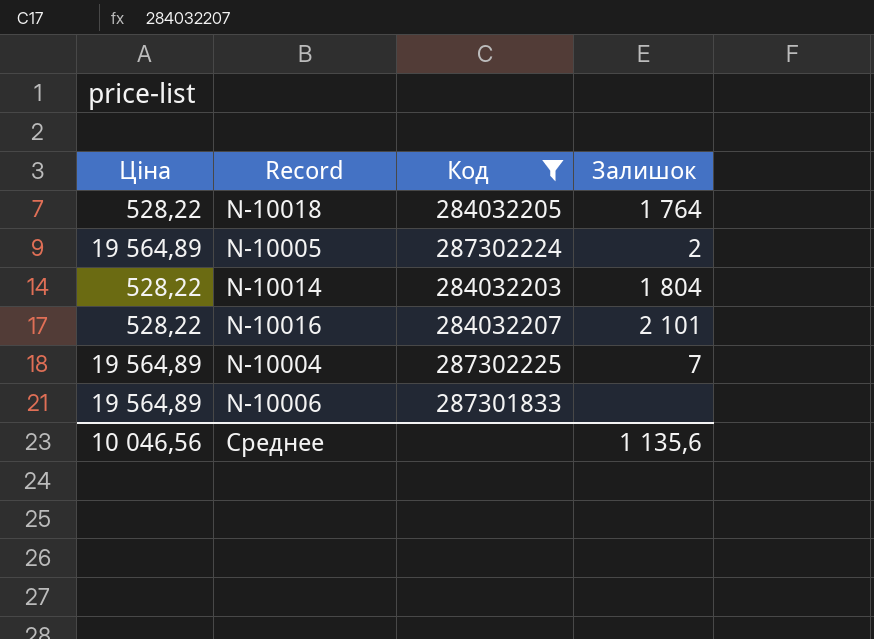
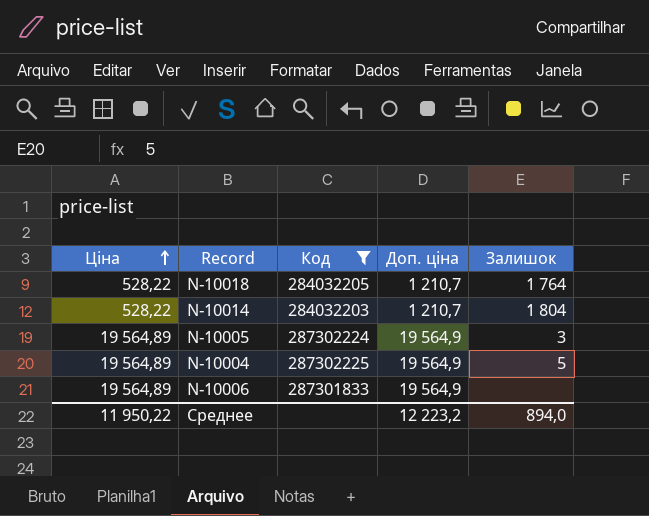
row order: none -> Ціна ascending
column Доп. ціна | position: none -> 4
row N-10016: 528,22 | 284032207 | 2 101 -> none
N-10005 | Залишок: 2 -> 3
N-10004 | Залишок: 7 -> 5
Среднее | Ціна: 10 046,56 -> 11 950,22
Среднее | Залишок: 1 135,6 -> 894,0

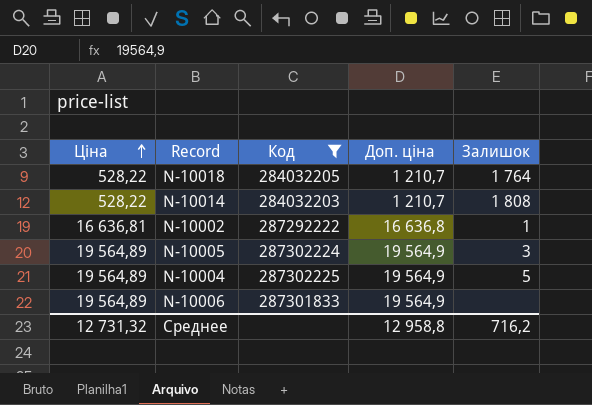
N-10014 | Залишок: 1 804 -> 1 808
row N-10002: none -> 16 636,81 | 287292222 | 16 636,8 | 1
Среднее | Ціна: 11 950,22 -> 12 731,32
Среднее | Доп. ціна: 12 223,2 -> 12 958,8
Среднее | Залишок: 894,0 -> 716,2

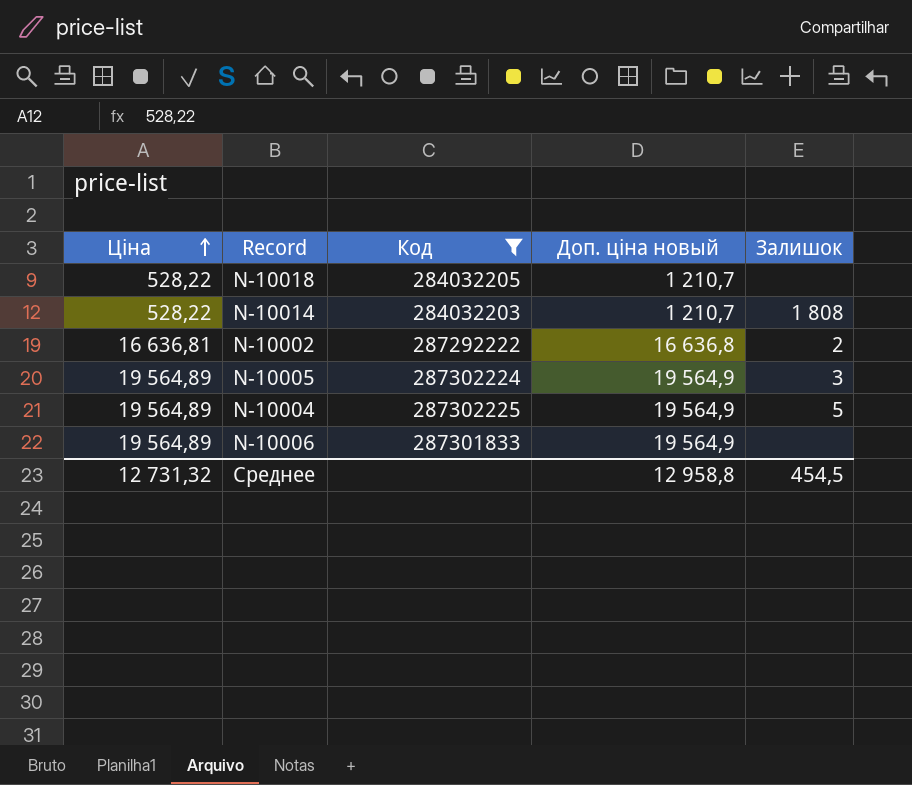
column name: Доп. ціна -> Доп. ціна новый
N-10018 | Залишок: 1 764 -> none
N-10002 | Залишок: 1 -> 2
Среднее | Залишок: 716,2 -> 454,5

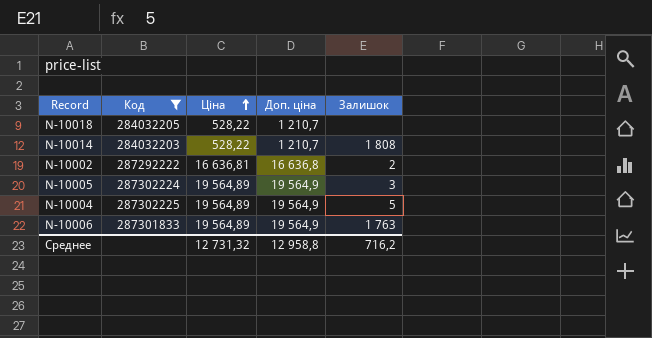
column Ціна | position: 1 -> 3
column name: Доп. ціна новый -> Доп. ціна
N-10006 | Залишок: none -> 1 763
Среднее | Залишок: 454,5 -> 716,2

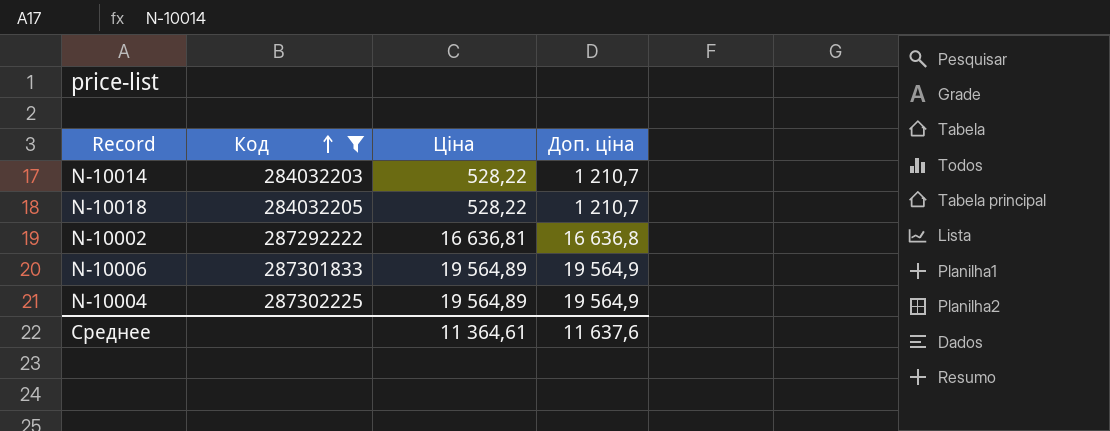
row order: Ціна ascending -> Код ascending
column Залишок | position: 5 -> none
row N-10005: 287302224 | 19 564,89 | 19 564,9 | 3 -> none
Среднее | Ціна: 12 731,32 -> 11 364,61
Среднее | Доп. ціна: 12 958,8 -> 11 637,6

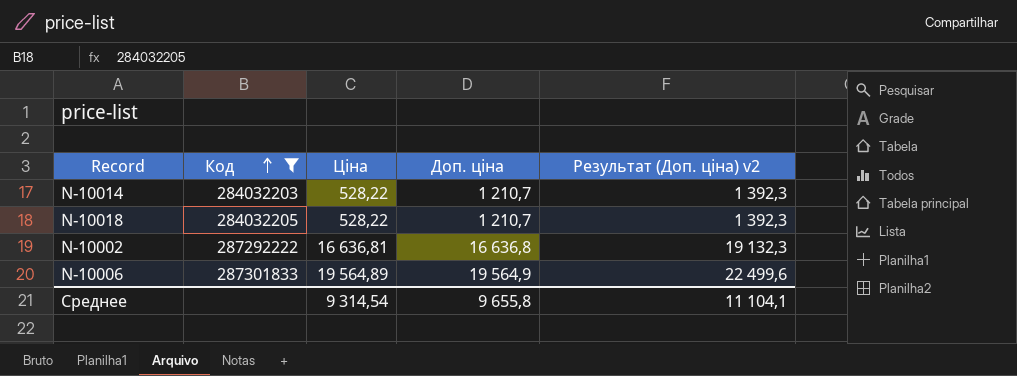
column Результат (Доп. ціна) v2 | formula: none -> [Доп. ціна] * 1,15
row N-10004: 287302225 | 19 564,89 | 19 564,9 -> none
Среднее | Ціна: 11 364,61 -> 9 314,54
Среднее | Доп. ціна: 11 637,6 -> 9 655,8

